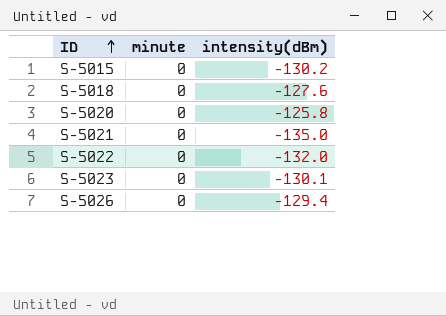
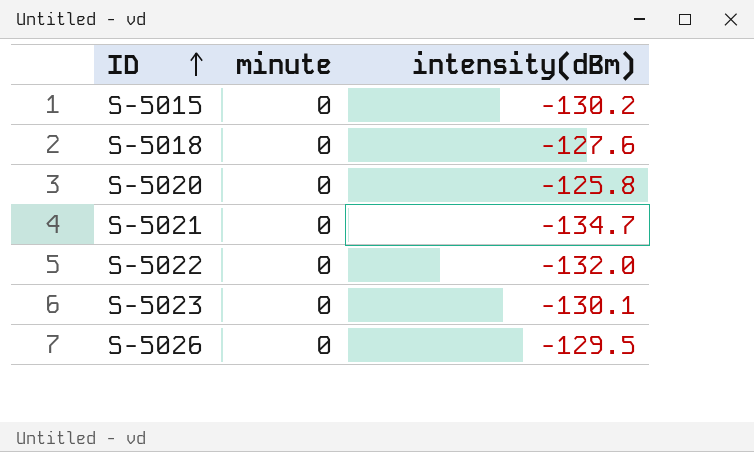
S-5021 | intensity(dBm): -135.0 -> -134.7
S-5026 | intensity(dBm): -129.4 -> -129.5

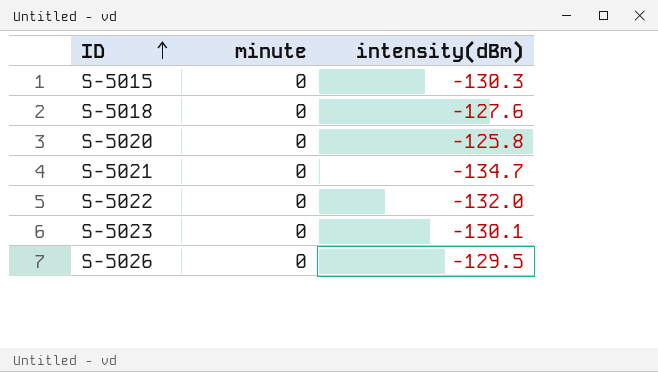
S-5015 | intensity(dBm): -130.2 -> -130.3

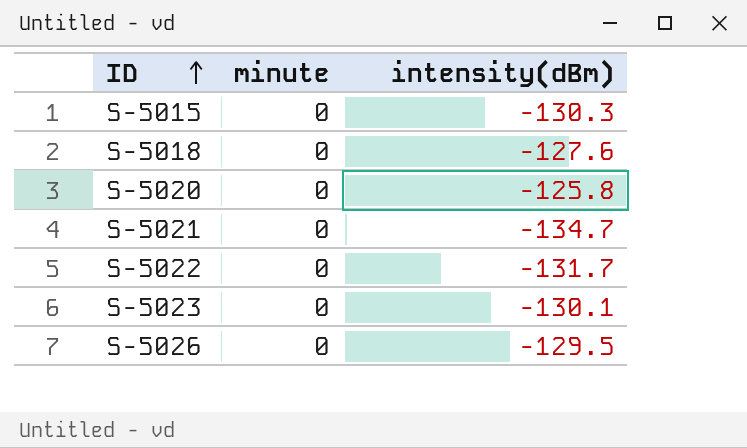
S-5022 | intensity(dBm): -132.0 -> -131.7

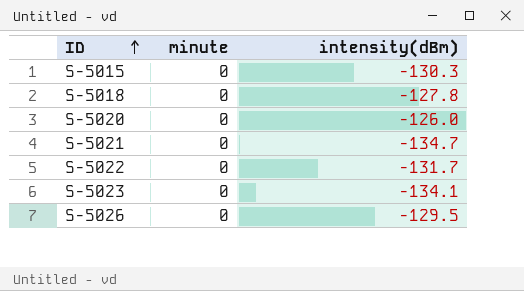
S-5018 | intensity(dBm): -127.6 -> -127.8
S-5020 | intensity(dBm): -125.8 -> -126.0
S-5023 | intensity(dBm): -130.1 -> -134.1

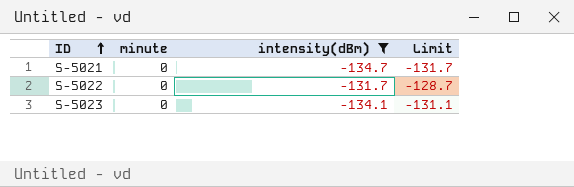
filter: none -> intensity(dBm) <= -131.7
column Limit | formula: none -> [intensity(dBm)] + 3

